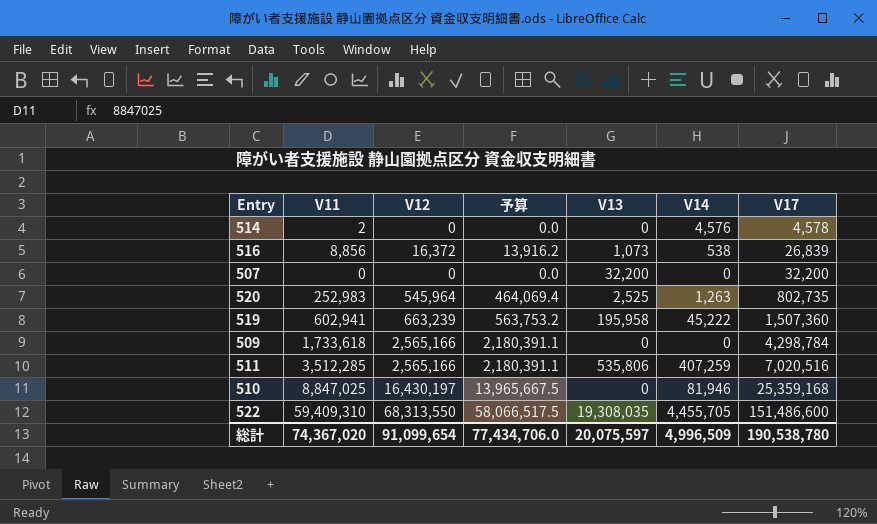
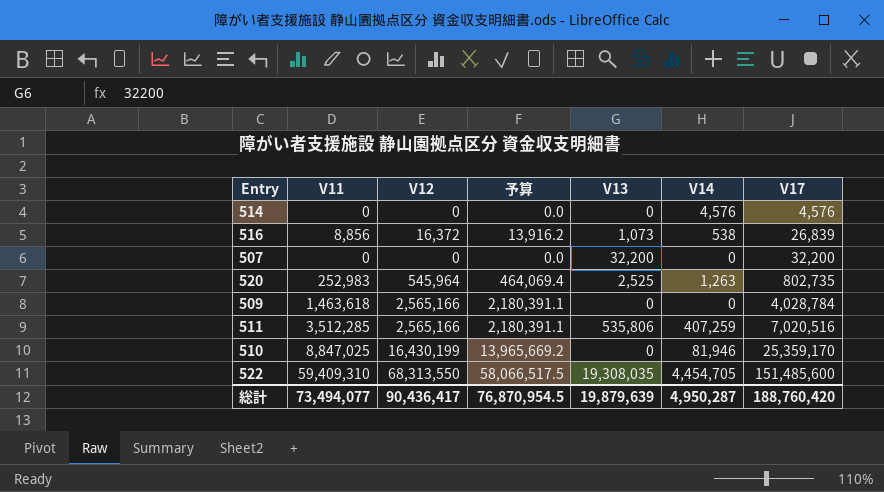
row 519: 602,941 | 663,239 | 563,753.2 | 195,958 | 45,222 | 1,507,360 -> none
514 | V11: 2 -> 0
514 | V17: 4,578 -> 4,576
509 | V11: 1,733,618 -> 1,463,618
509 | V17: 4,298,784 -> 4,028,784
510 | V12: 16,430,197 -> 16,430,199
510 | 予算: 13,965,667.5 -> 13,965,669.2
510 | V17: 25,359,168 -> 25,359,170
522 | V14: 4,455,705 -> 4,454,705
522 | V17: 151,486,600 -> 151,485,600
総計 | V11: 74,367,020 -> 73,494,077
総計 | V12: 91,099,654 -> 90,436,417
総計 | 予算: 77,434,706.0 -> 76,870,954.5
総計 | V13: 20,075,597 -> 19,879,639
総計 | V14: 4,996,509 -> 4,950,287
総計 | V17: 190,538,780 -> 188,760,420

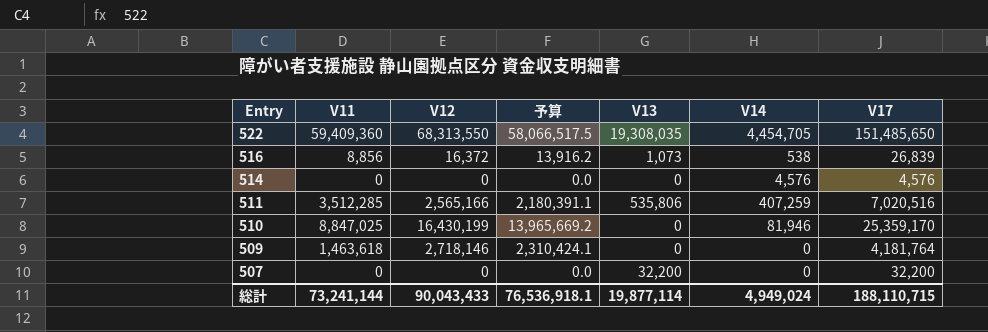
row order: V17 ascending -> Entry descending
row 520: 252,983 | 545,964 | 464,069.4 | 2,525 | 1,263 | 802,735 -> none
522 | V11: 59,409,310 -> 59,409,360
522 | V17: 151,485,600 -> 151,485,650
509 | V12: 2,565,166 -> 2,718,146
509 | 予算: 2,180,391.1 -> 2,310,424.1
509 | V17: 4,028,784 -> 4,181,764
総計 | V11: 73,494,077 -> 73,241,144
総計 | V12: 90,436,417 -> 90,043,433
総計 | 予算: 76,870,954.5 -> 76,536,918.1
総計 | V13: 19,879,639 -> 19,877,114
総計 | V14: 4,950,287 -> 4,949,024
総計 | V17: 188,760,420 -> 188,110,715

